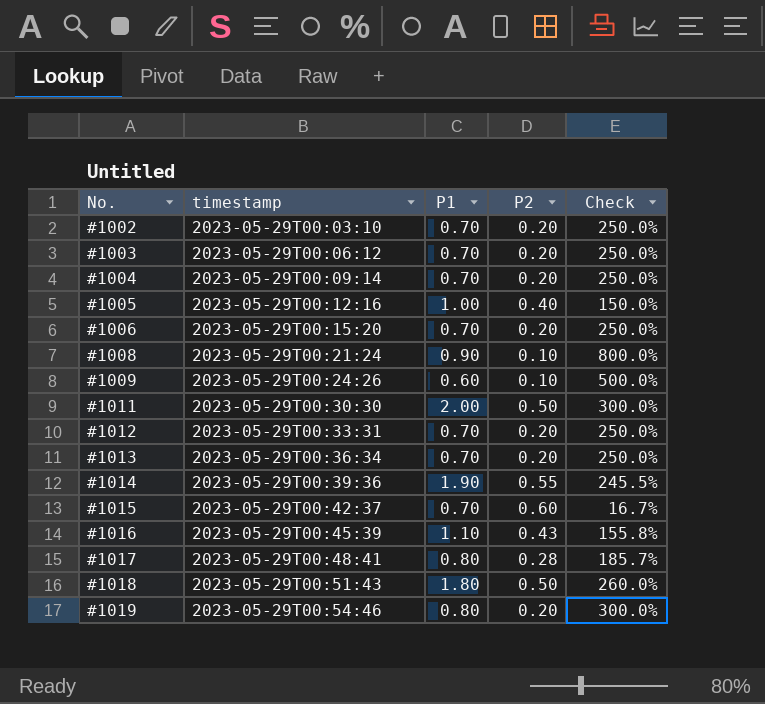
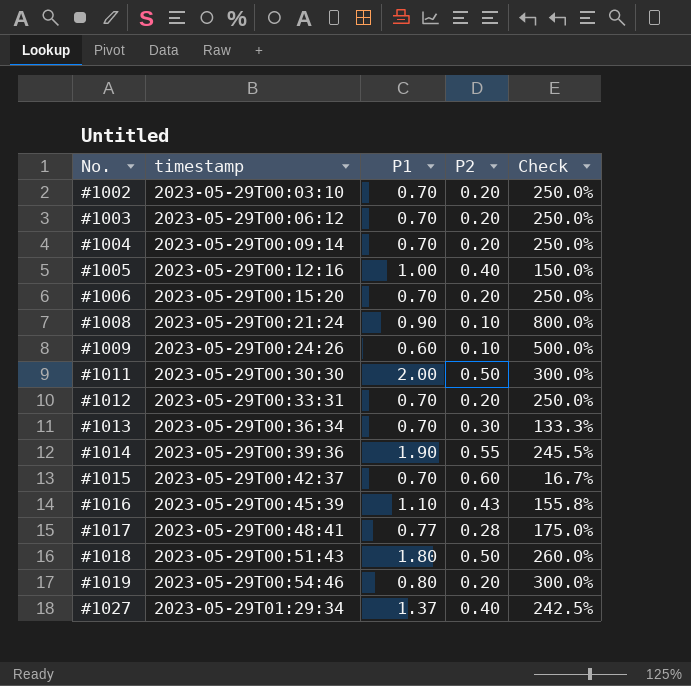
#1013 | P2: 0.20 -> 0.30
#1013 | Check: 250.0% -> 133.3%
#1017 | P1: 0.80 -> 0.77
#1017 | Check: 185.7% -> 175.0%
row #1027: none -> 2023-05-29T01:29:34 | 1.37 | 0.40 | 242.5%

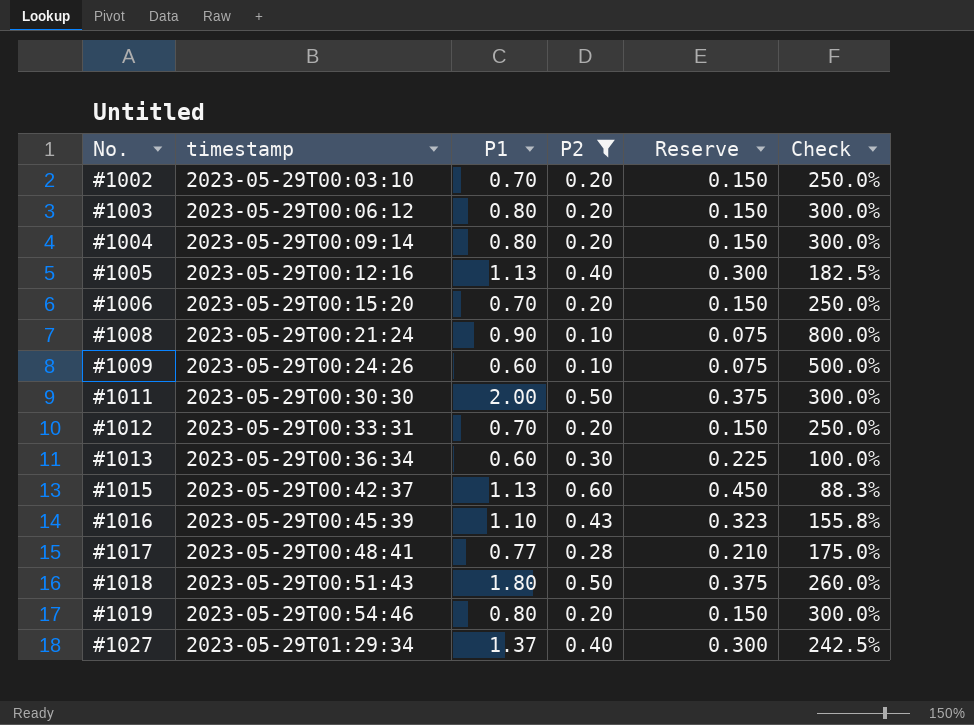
filter: none -> P2 != 0.55
column Reserve | formula: none -> [P2] * 0.75
#1003 | P1: 0.70 -> 0.80
#1003 | Check: 250.0% -> 300.0%
#1004 | P1: 0.70 -> 0.80
#1004 | Check: 250.0% -> 300.0%
#1005 | P1: 1.00 -> 1.13
#1005 | Check: 150.0% -> 182.5%
#1013 | P1: 0.70 -> 0.60
#1013 | Check: 133.3% -> 100.0%
#1015 | P1: 0.70 -> 1.13
#1015 | Check: 16.7% -> 88.3%

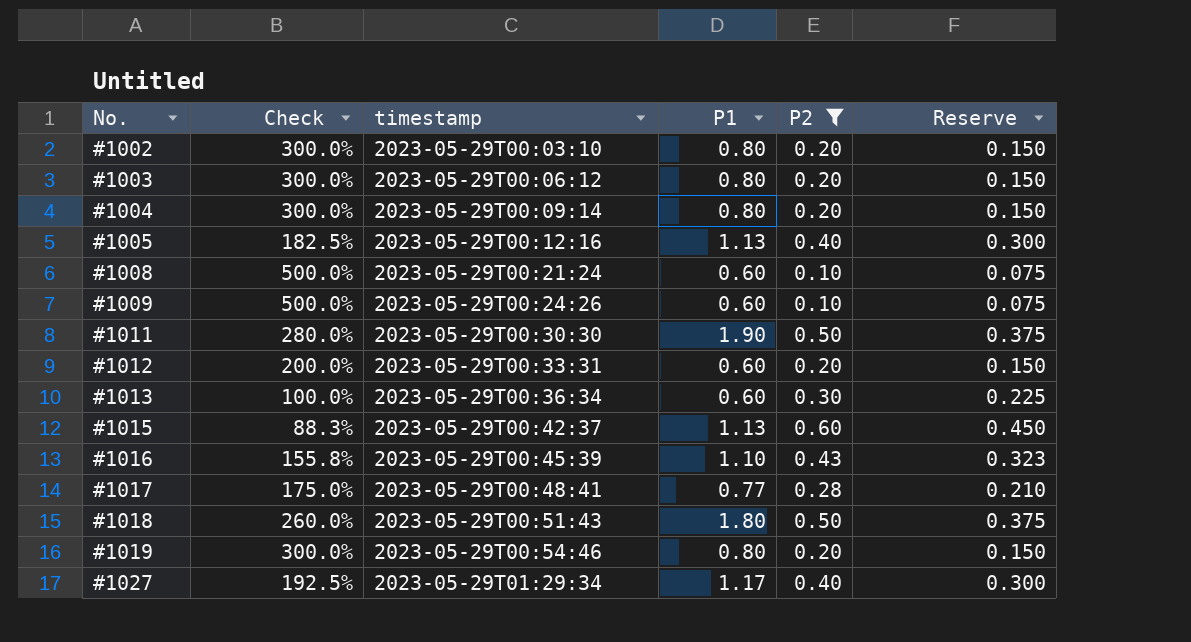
column Check | position: 6 -> 2
row #1006: 2023-05-29T00:15:20 | 0.70 | 0.20 | 0.150 | 250.0% -> none
#1002 | Check: 250.0% -> 300.0%
#1002 | P1: 0.70 -> 0.80
#1008 | Check: 800.0% -> 500.0%
#1008 | P1: 0.90 -> 0.60
#1011 | Check: 300.0% -> 280.0%
#1011 | P1: 2.00 -> 1.90
#1012 | Check: 250.0% -> 200.0%
#1012 | P1: 0.70 -> 0.60
#1027 | Check: 242.5% -> 192.5%
#1027 | P1: 1.37 -> 1.17

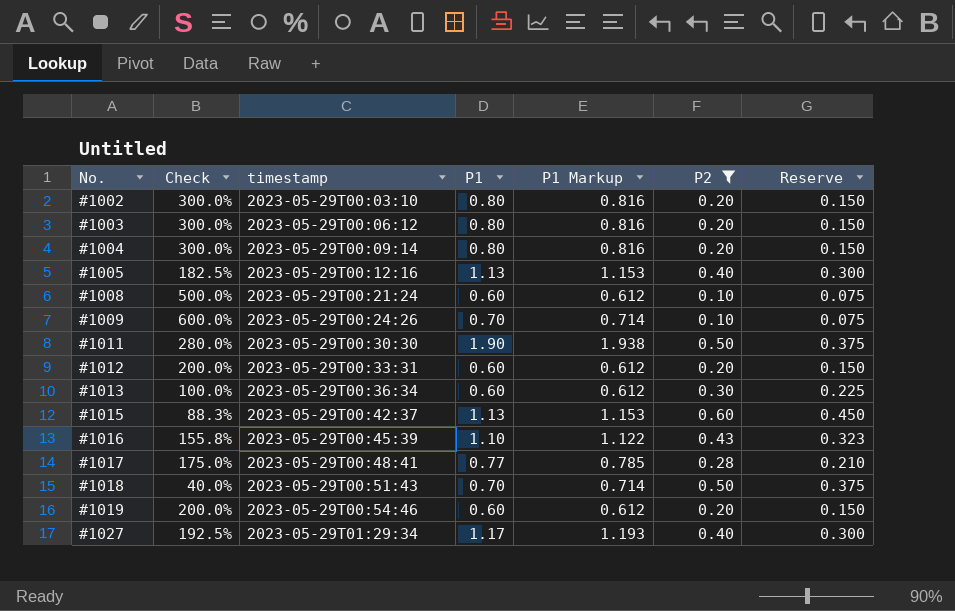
column P1 Markup | formula: none -> [P1] * 1.02
#1009 | Check: 500.0% -> 600.0%
#1009 | P1: 0.60 -> 0.70
#1018 | Check: 260.0% -> 40.0%
#1018 | P1: 1.80 -> 0.70
#1019 | Check: 300.0% -> 200.0%
#1019 | P1: 0.80 -> 0.60

